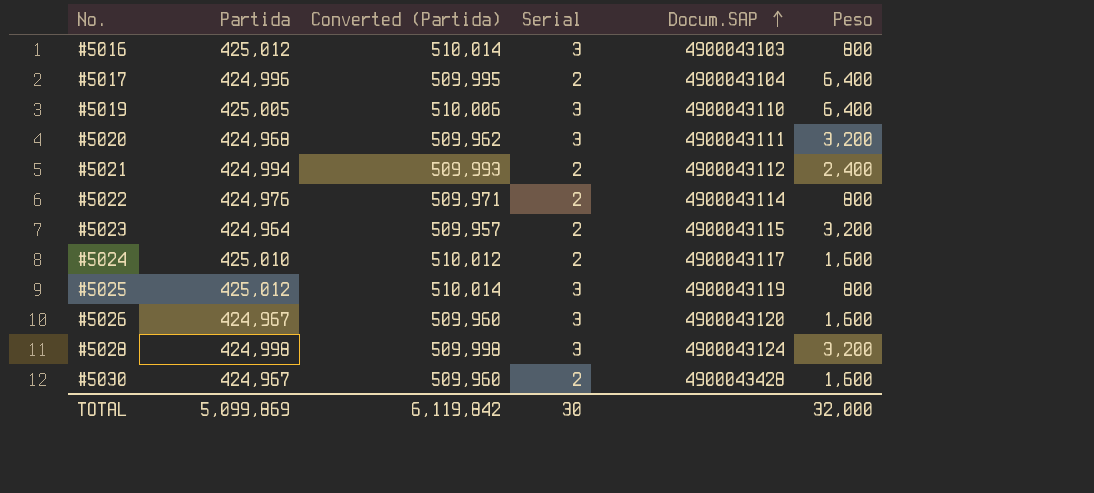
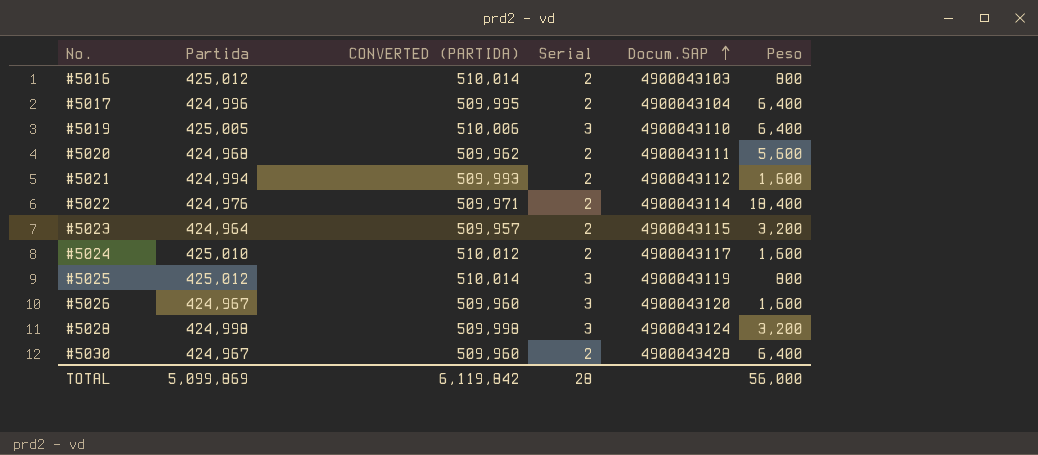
column name: Converted (Partida) -> CONVERTED (PARTIDA)
#5016 | Serial: 3 -> 2
#5020 | Serial: 3 -> 2
#5020 | Peso: 3,200 -> 5,600
#5021 | Peso: 2,400 -> 1,600
#5022 | Peso: 800 -> 18,400
#5030 | Peso: 1,600 -> 6,400
TOTAL | Serial: 30 -> 28
TOTAL | Peso: 32,000 -> 56,000

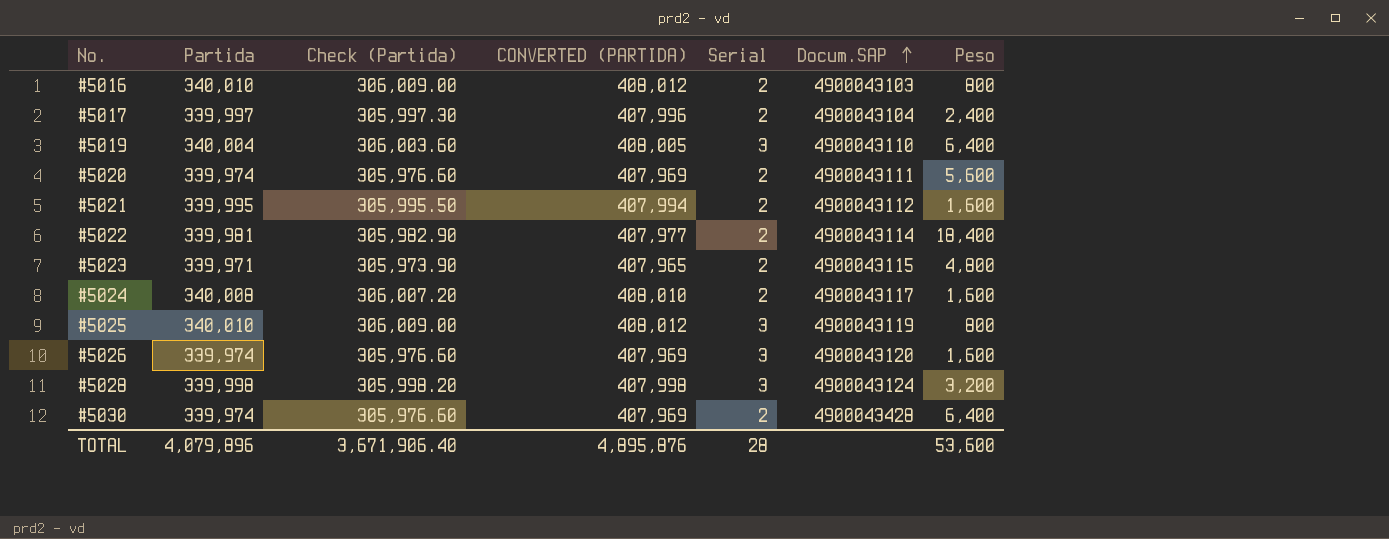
column Check (Partida) | formula: none -> [Partida] * 0.9
#5016 | Partida: 425,012 -> 340,010
#5016 | CONVERTED (PARTIDA): 510,014 -> 408,012
#5017 | Partida: 424,996 -> 339,997
#5017 | CONVERTED (PARTIDA): 509,995 -> 407,996
#5017 | Peso: 6,400 -> 2,400
#5019 | Partida: 425,005 -> 340,004
#5019 | CONVERTED (PARTIDA): 510,006 -> 408,005
#5020 | Partida: 424,968 -> 339,974
#5020 | CONVERTED (PARTIDA): 509,962 -> 407,969
#5021 | Partida: 424,994 -> 339,995
#5021 | CONVERTED (PARTIDA): 509,993 -> 407,994
#5022 | Partida: 424,976 -> 339,981
#5022 | CONVERTED (PARTIDA): 509,971 -> 407,977
#5023 | Partida: 424,964 -> 339,971
#5023 | CONVERTED (PARTIDA): 509,957 -> 407,965
#5023 | Peso: 3,200 -> 4,800
#5024 | Partida: 425,010 -> 340,008
#5024 | CONVERTED (PARTIDA): 510,012 -> 408,010
#5025 | Partida: 425,012 -> 340,010
#5025 | CONVERTED (PARTIDA): 510,014 -> 408,012
#5026 | Partida: 424,967 -> 339,974
#5026 | CONVERTED (PARTIDA): 509,960 -> 407,969
#5028 | Partida: 424,998 -> 339,998
#5028 | CONVERTED (PARTIDA): 509,998 -> 407,998
#5030 | Partida: 424,967 -> 339,974
#5030 | CONVERTED (PARTIDA): 509,960 -> 407,969
TOTAL | Partida: 5,099,869 -> 4,079,896
TOTAL | CONVERTED (PARTIDA): 6,119,842 -> 4,895,876
TOTAL | Peso: 56,000 -> 53,600

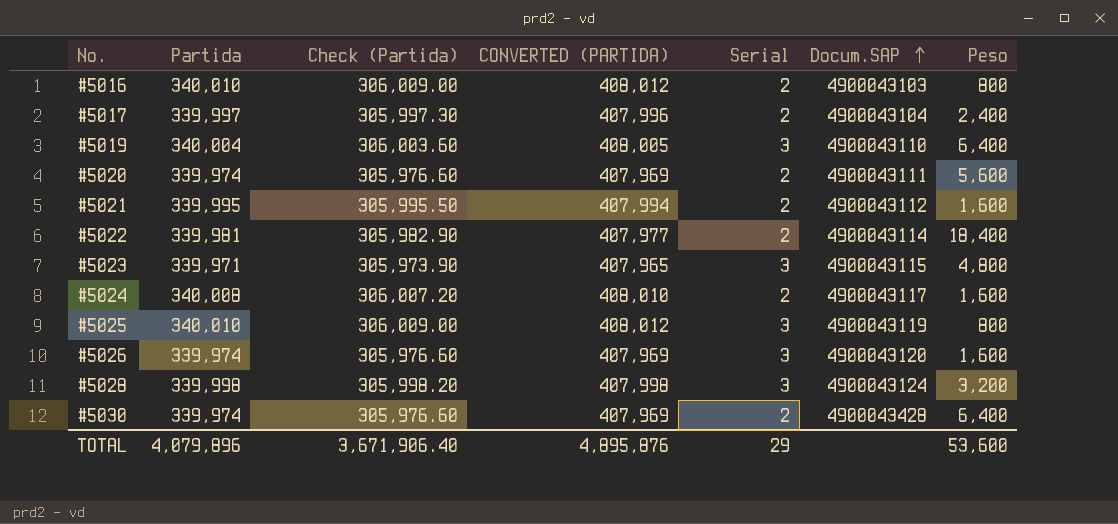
#5023 | Serial: 2 -> 3
TOTAL | Serial: 28 -> 29

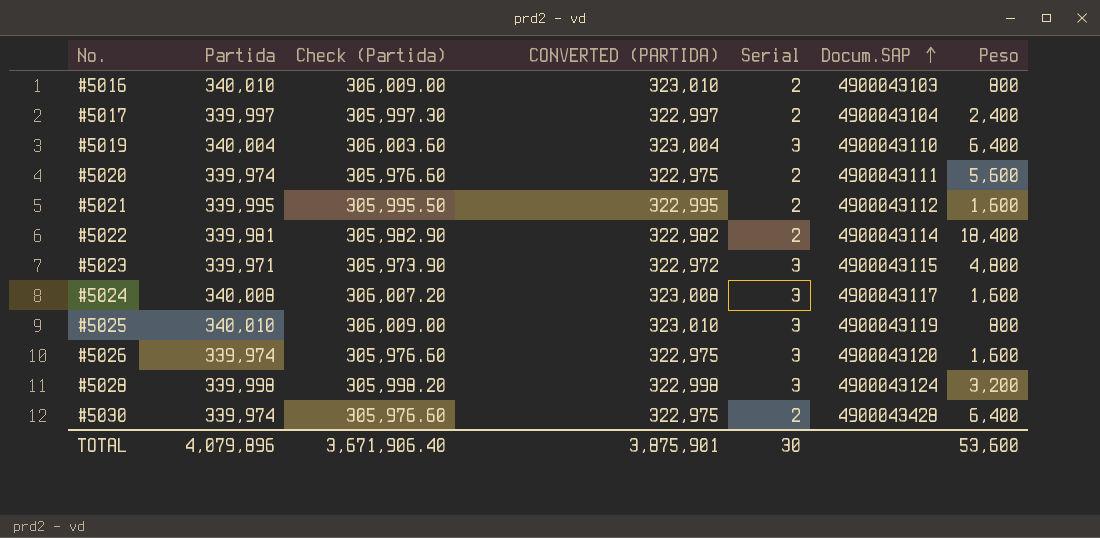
column CONVERTED (PARTIDA) | formula: [Partida] * 1.2 -> [Partida] * 0.95
#5024 | Serial: 2 -> 3
TOTAL | CONVERTED (PARTIDA): 4,895,876 -> 3,875,901
TOTAL | Serial: 29 -> 30

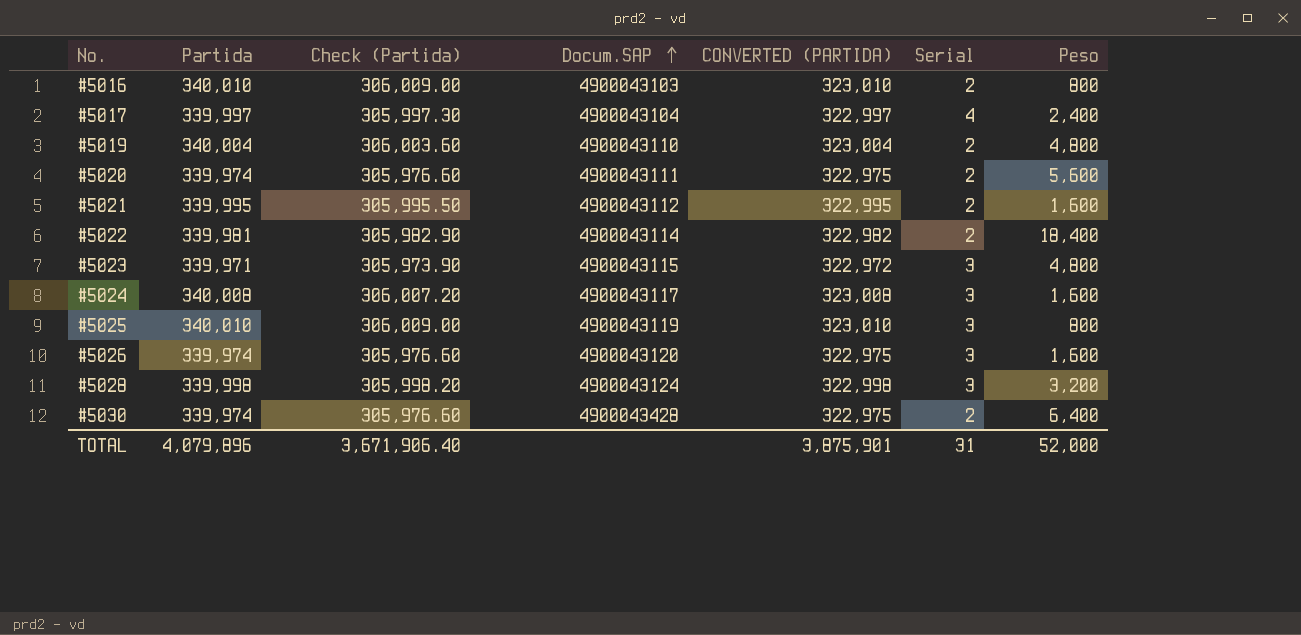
column Docum.SAP | position: 6 -> 4
#5017 | Serial: 2 -> 4
#5019 | Serial: 3 -> 2
#5019 | Peso: 6,400 -> 4,800
TOTAL | Serial: 30 -> 31
TOTAL | Peso: 53,600 -> 52,000

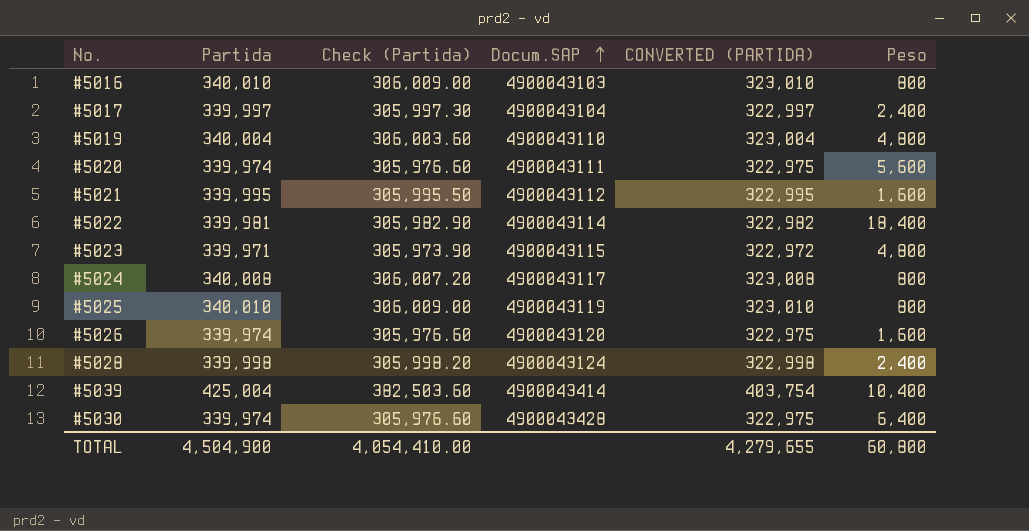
column Serial | position: 6 -> none
#5024 | Peso: 1,600 -> 800
#5028 | Peso: 3,200 -> 2,400
row #5039: none -> 425,004 | 382,503.60 | 4900043414 | 403,754 | 10,400
TOTAL | Partida: 4,079,896 -> 4,504,900
TOTAL | Check (Partida): 3,671,906.40 -> 4,054,410.00
TOTAL | CONVERTED (PARTIDA): 3,875,901 -> 4,279,655
TOTAL | Peso: 52,000 -> 60,800

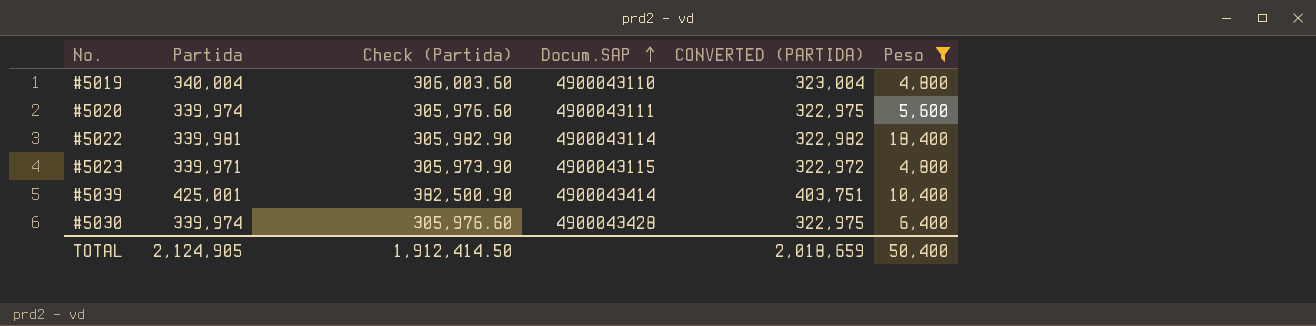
filter: none -> Peso >= 4,800
#5039 | Partida: 425,004 -> 425,001
#5039 | Check (Partida): 382,503.60 -> 382,500.90
#5039 | CONVERTED (PARTIDA): 403,754 -> 403,751
TOTAL | Partida: 4,504,900 -> 2,124,905
TOTAL | Check (Partida): 4,054,410.00 -> 1,912,414.50
TOTAL | CONVERTED (PARTIDA): 4,279,655 -> 2,018,659
TOTAL | Peso: 60,800 -> 50,400

